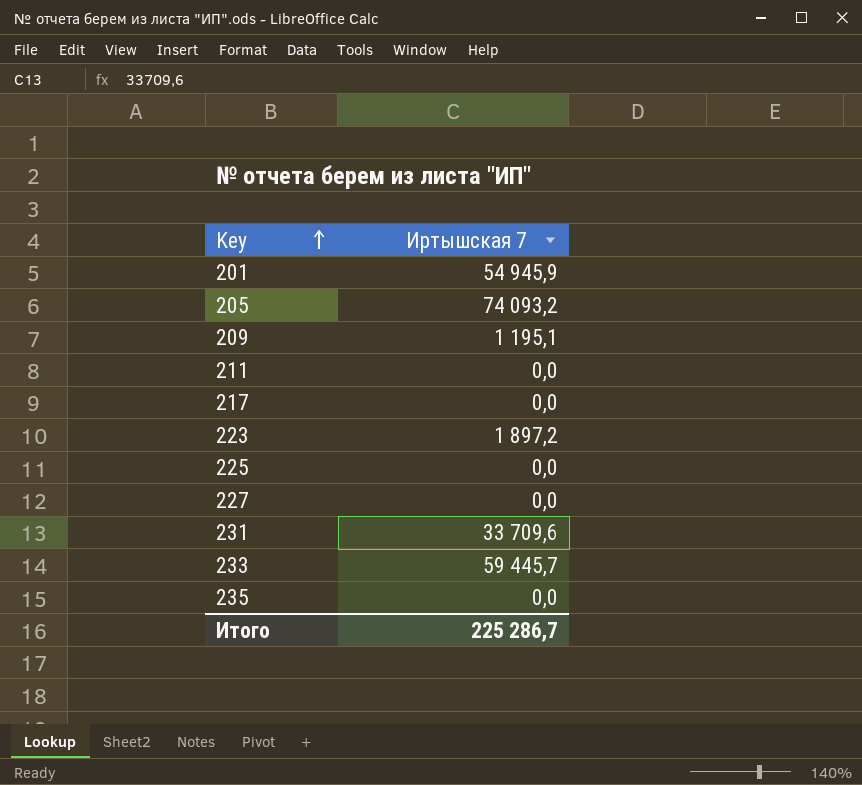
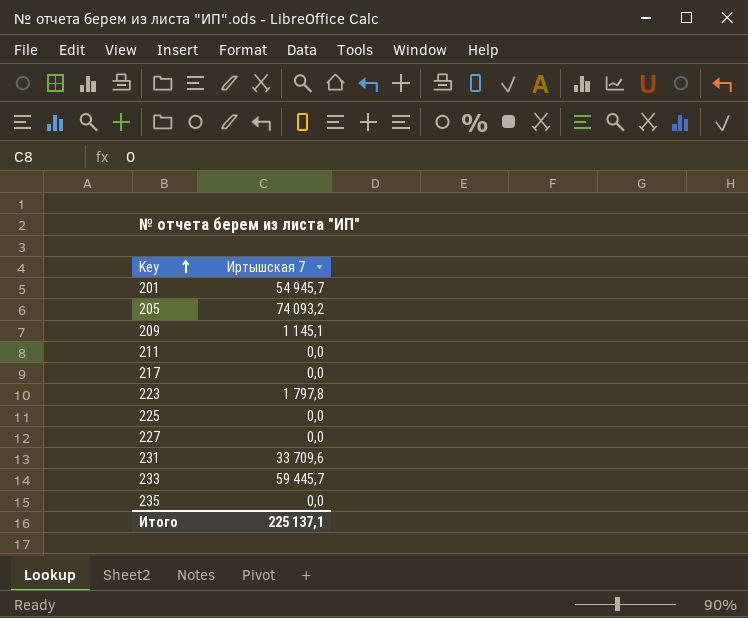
201 | Иртышская 7: 54 945,9 -> 54 945,7
209 | Иртышская 7: 1 195,1 -> 1 145,1
223 | Иртышская 7: 1 897,2 -> 1 797,8
Итого | Иртышская 7: 225 286,7 -> 225 137,1

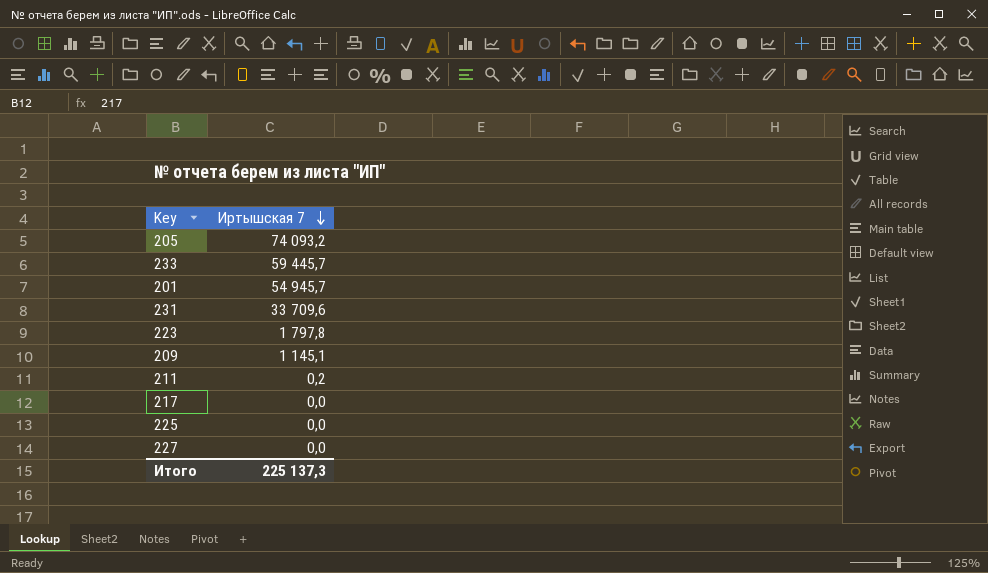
row order: Key ascending -> Иртышская 7 descending
row 235: 0,0 -> none
211 | Иртышская 7: 0,0 -> 0,2
Итого | Иртышская 7: 225 137,1 -> 225 137,3

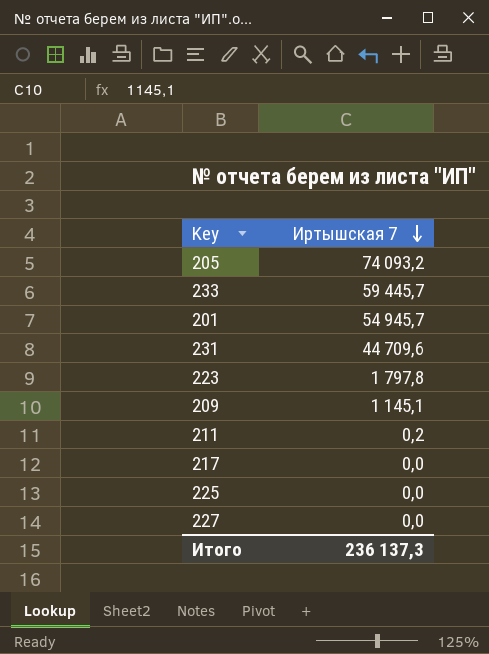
231 | Иртышская 7: 33 709,6 -> 44 709,6
Итого | Иртышская 7: 225 137,3 -> 236 137,3

